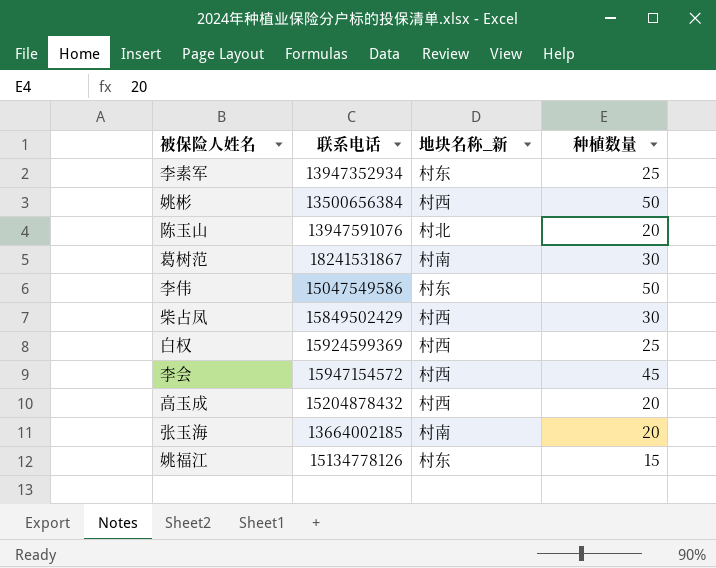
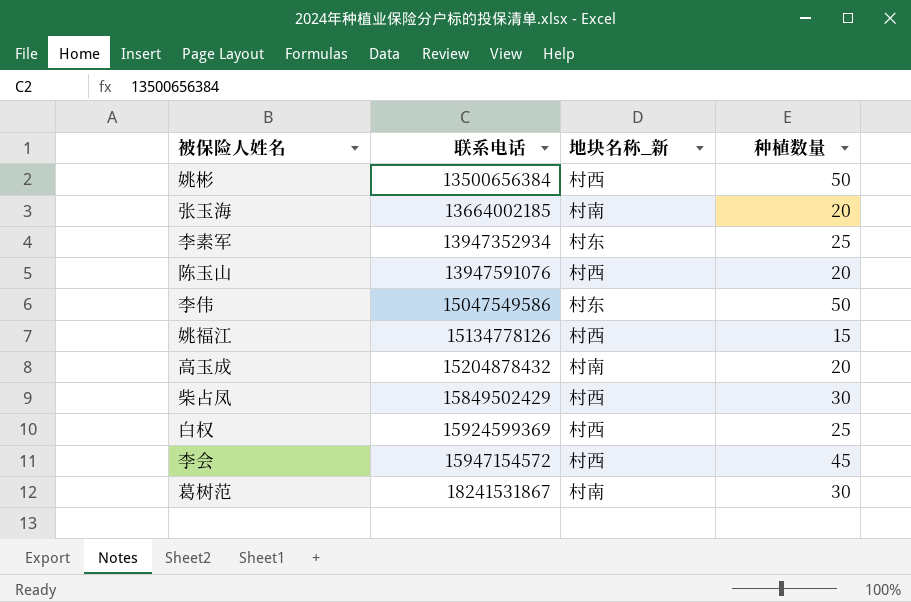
row order: none -> 联系电话 ascending
陈玉山 | 地块名称_新: 村北 -> 村西
姚福江 | 地块名称_新: 村东 -> 村西
高玉成 | 地块名称_新: 村西 -> 村南

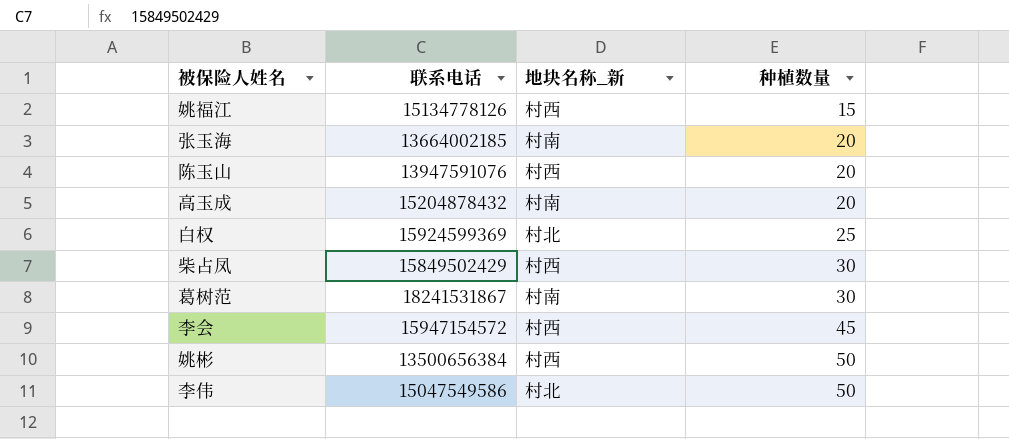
row order: 联系电话 ascending -> 种植数量 ascending
row 李素军: 13947352934 | 村东 | 25 -> none
白权 | 地块名称_新: 村西 -> 村北
李伟 | 地块名称_新: 村东 -> 村北

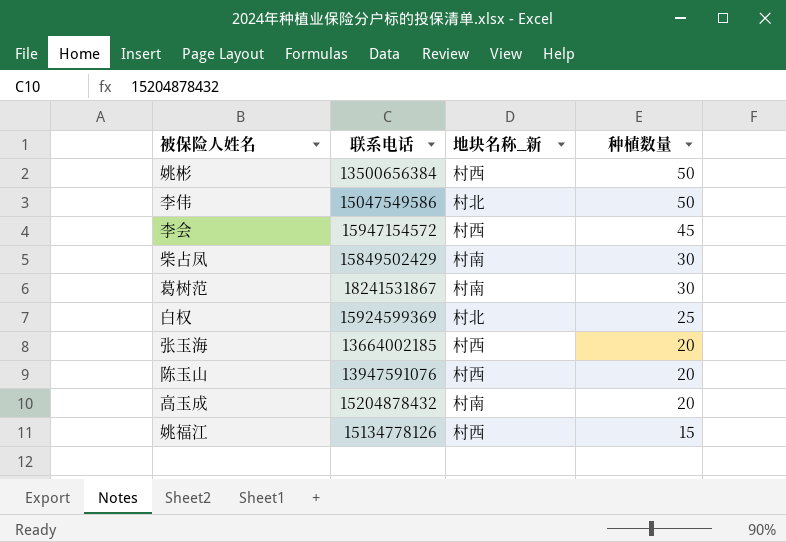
row order: 种植数量 ascending -> 种植数量 descending
柴占凤 | 地块名称_新: 村西 -> 村南
张玉海 | 地块名称_新: 村南 -> 村西

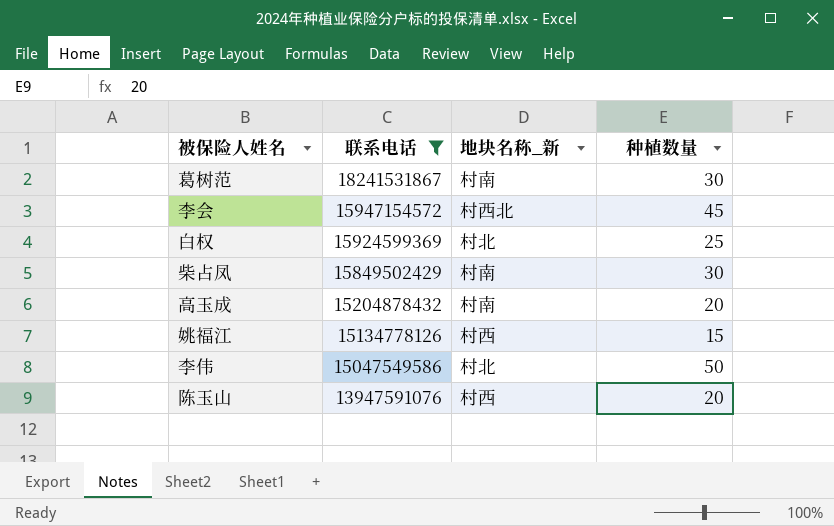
filter: none -> 联系电话 >= 13947591076
row order: 种植数量 descending -> 联系电话 descending
李会 | 地块名称_新: 村西 -> 村西北

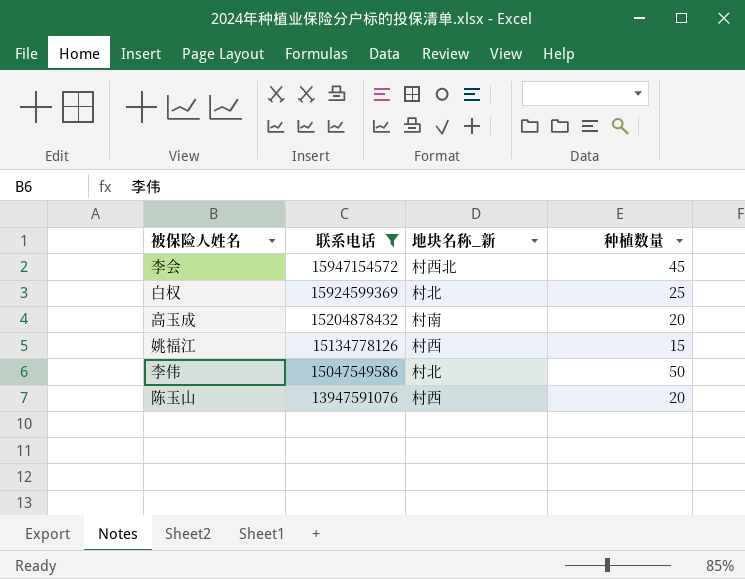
row 葛树范: 18241531867 | 村南 | 30 -> none
row 柴占凤: 15849502429 | 村南 | 30 -> none

